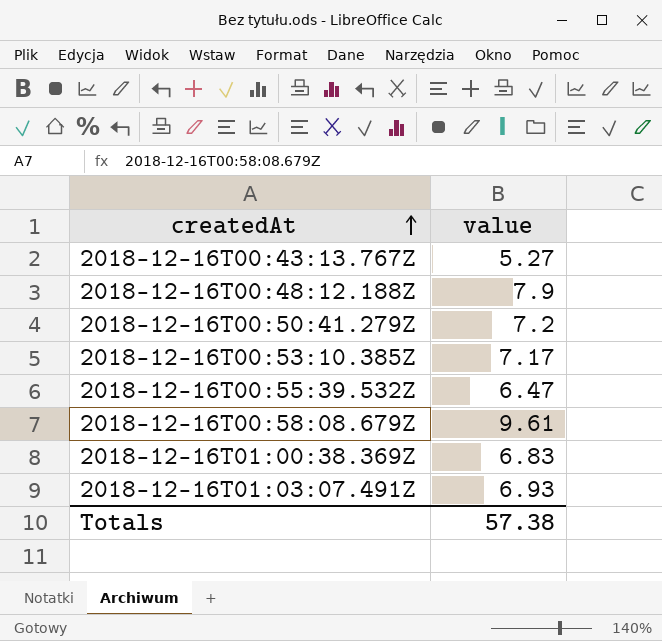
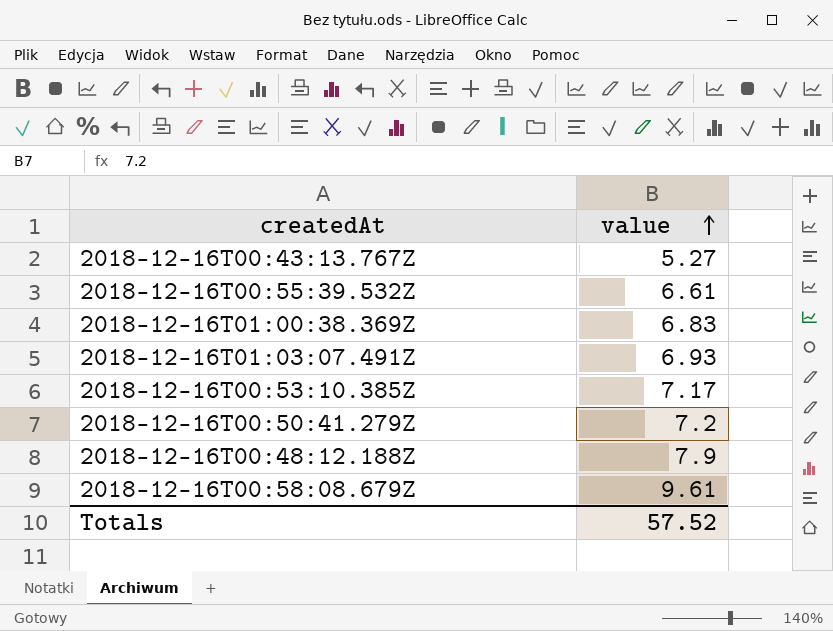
row order: createdAt ascending -> value ascending
2018-12-16T00:55:39.532Z | value: 6.47 -> 6.61
Totals | value: 57.38 -> 57.52

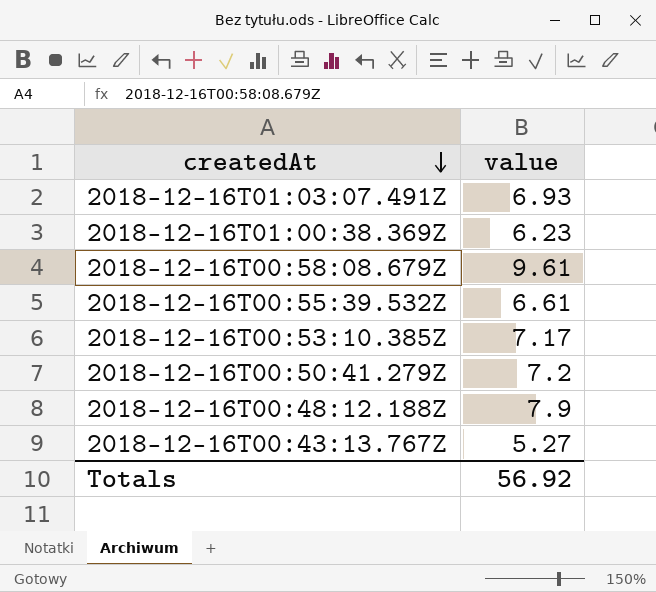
row order: value ascending -> createdAt descending
2018-12-16T01:00:38.369Z | value: 6.83 -> 6.23
Totals | value: 57.52 -> 56.92

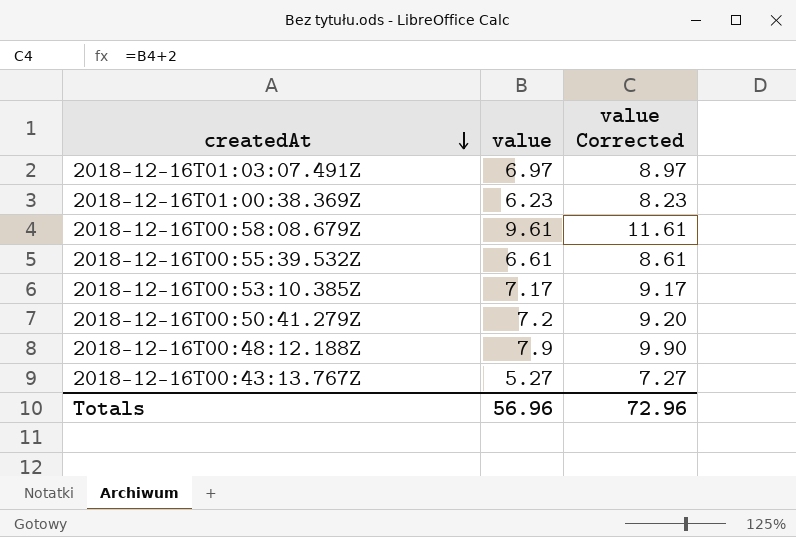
column value Corrected | formula: none -> [value] + 2
2018-12-16T01:03:07.491Z | value: 6.93 -> 6.97
Totals | value: 56.92 -> 56.96

